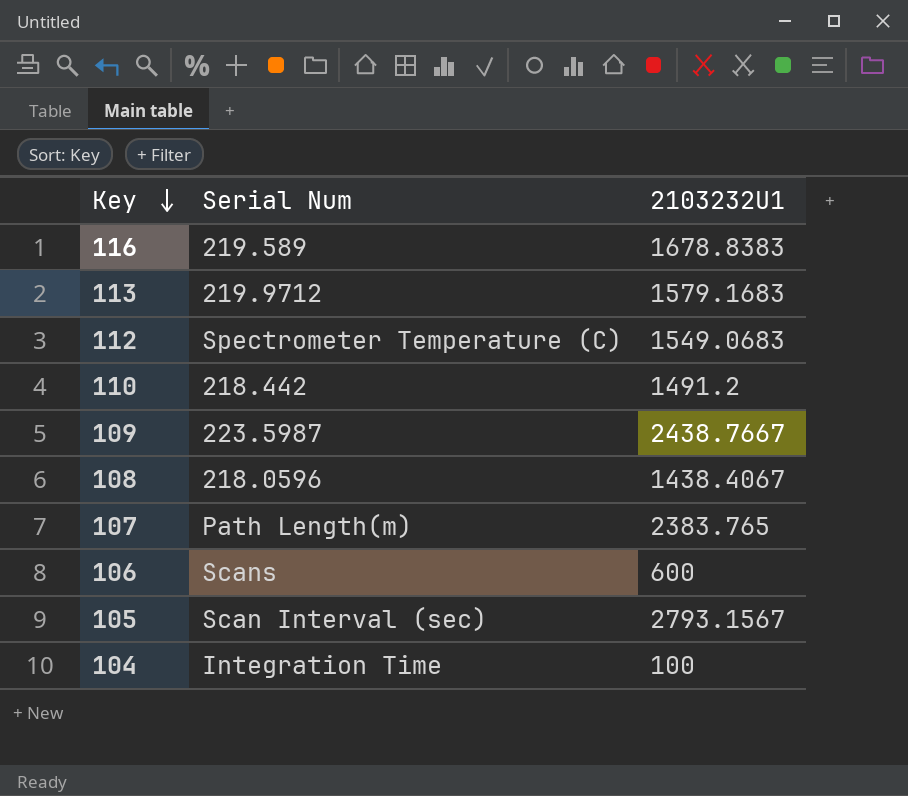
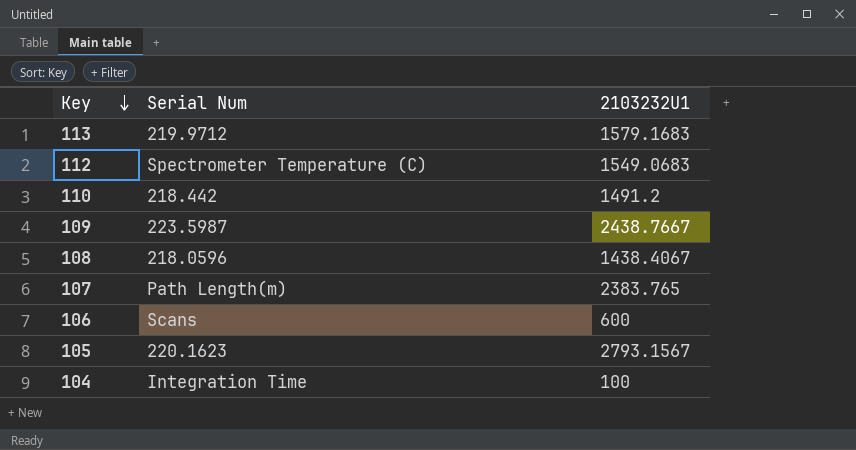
row 116: 219.589 | 1678.8383 -> none
105 | Serial Num: Scan Interval (sec) -> 220.1623

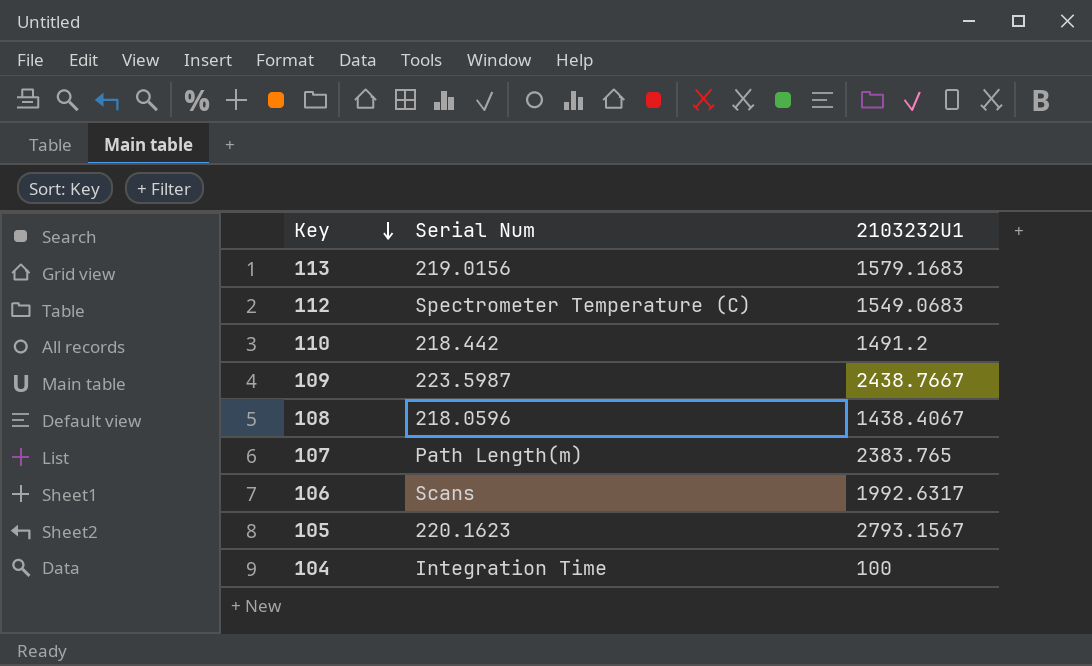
113 | Serial Num: 219.9712 -> 219.0156
106 | 2103232U1: 600 -> 1992.6317

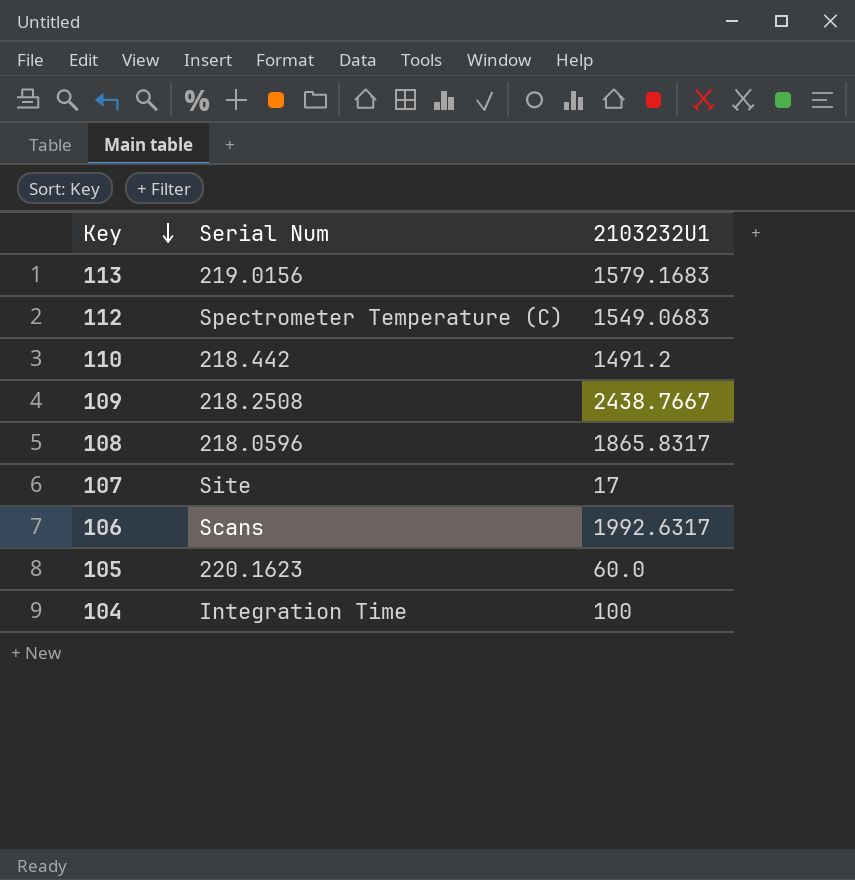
109 | Serial Num: 223.5987 -> 218.2508
108 | 2103232U1: 1438.4067 -> 1865.8317
107 | Serial Num: Path Length(m) -> Site
107 | 2103232U1: 2383.765 -> 17
105 | 2103232U1: 2793.1567 -> 60.0

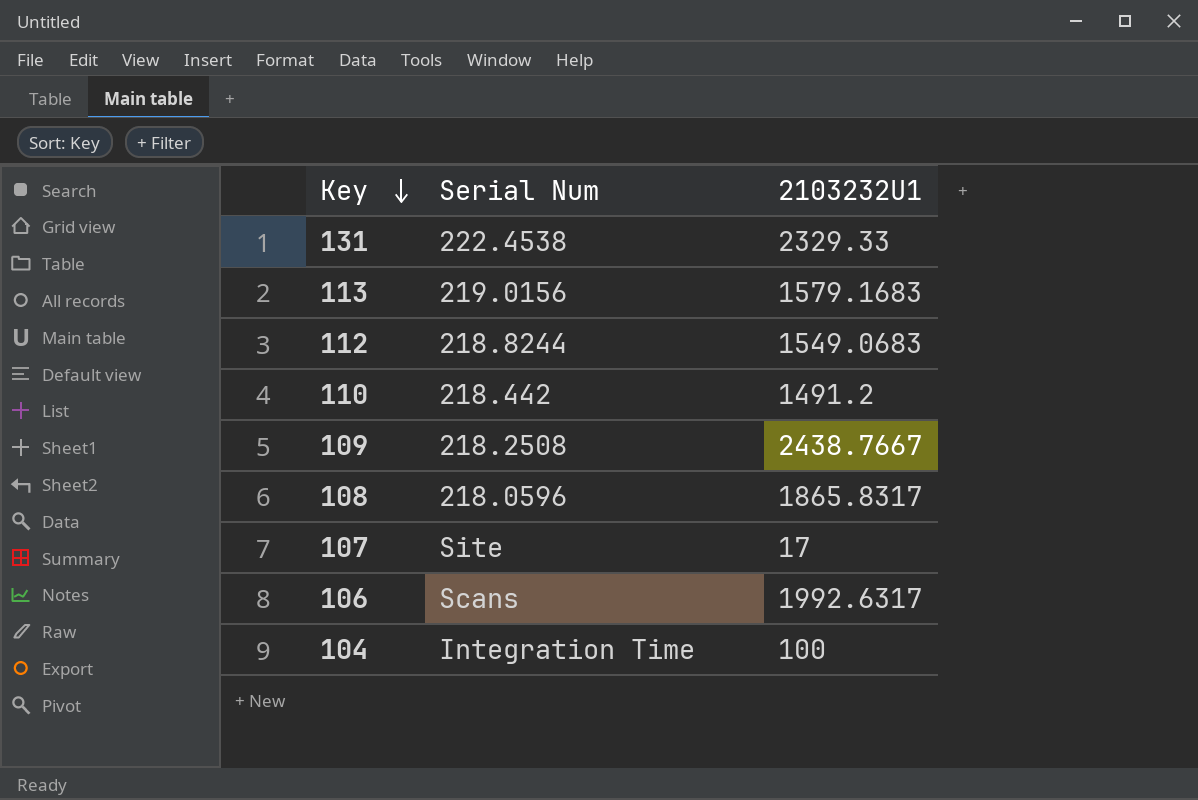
row 105: 220.1623 | 60.0 -> none
row 131: none -> 222.4538 | 2329.33
112 | Serial Num: Spectrometer Temperature (C) -> 218.8244

